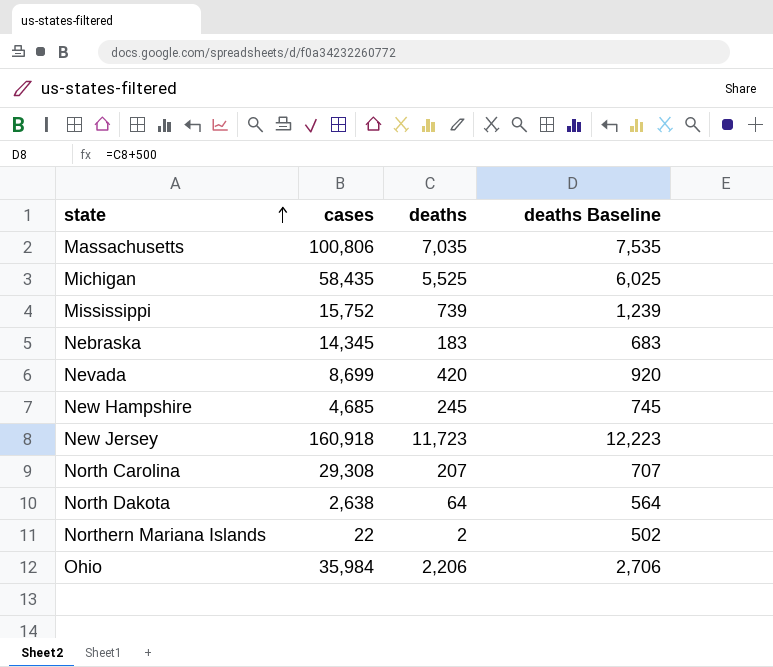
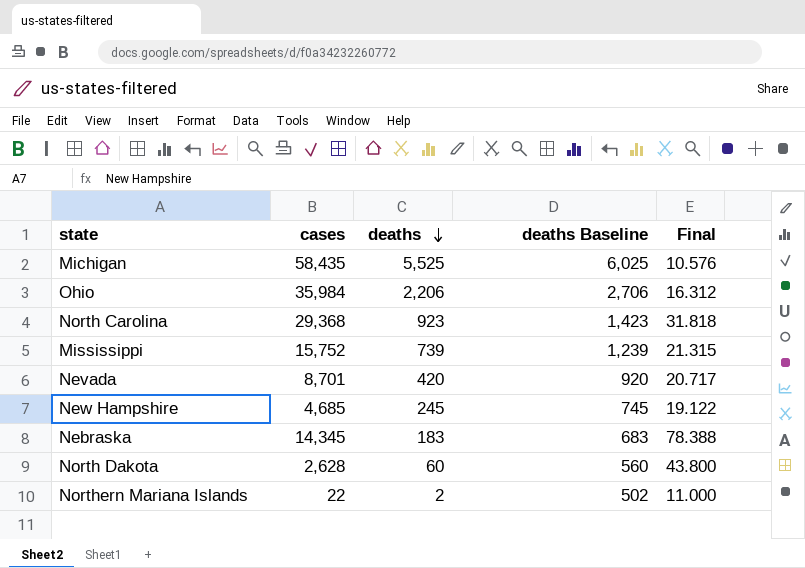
row order: state ascending -> deaths descending
column Final | formula: none -> [cases] / [deaths]
row Massachusetts: 100,806 | 7,035 | 7,535 -> none
row New Jersey: 160,918 | 11,723 | 12,223 -> none
North Carolina | cases: 29,308 -> 29,368
North Carolina | deaths: 207 -> 923
North Carolina | deaths Baseline: 707 -> 1,423
Nevada | cases: 8,699 -> 8,701
North Dakota | cases: 2,638 -> 2,628
North Dakota | deaths: 64 -> 60
North Dakota | deaths Baseline: 564 -> 560

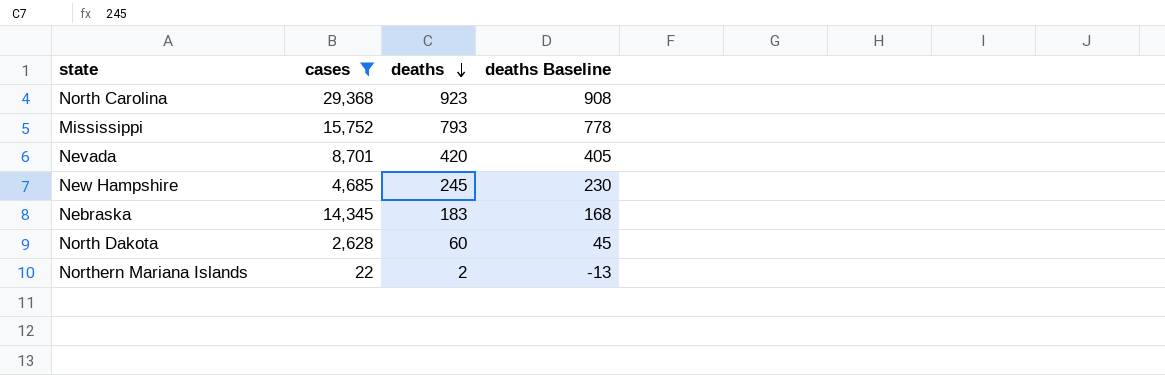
filter: none -> cases <= 29,368
column Final | formula: [cases] / [deaths] -> none
column deaths Baseline | formula: [deaths] + 500 -> [deaths] - 15
Mississippi | deaths: 739 -> 793

